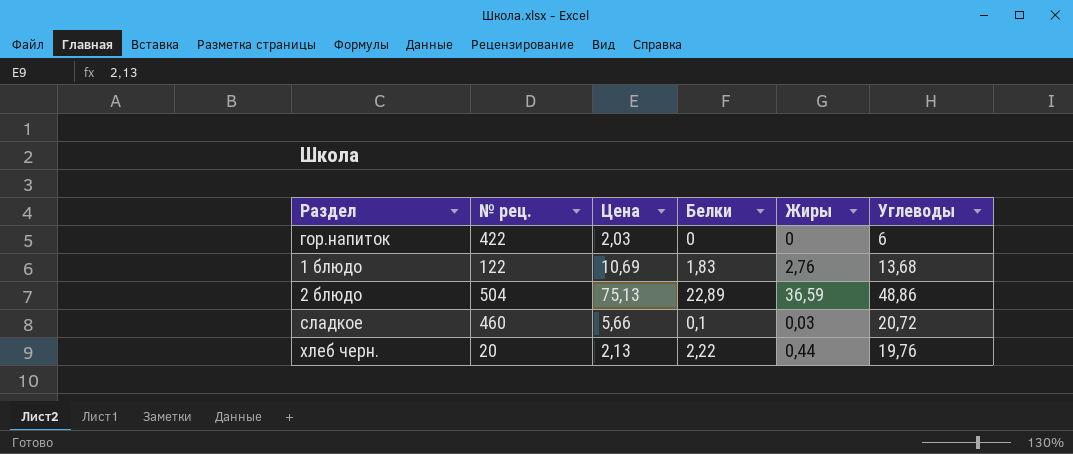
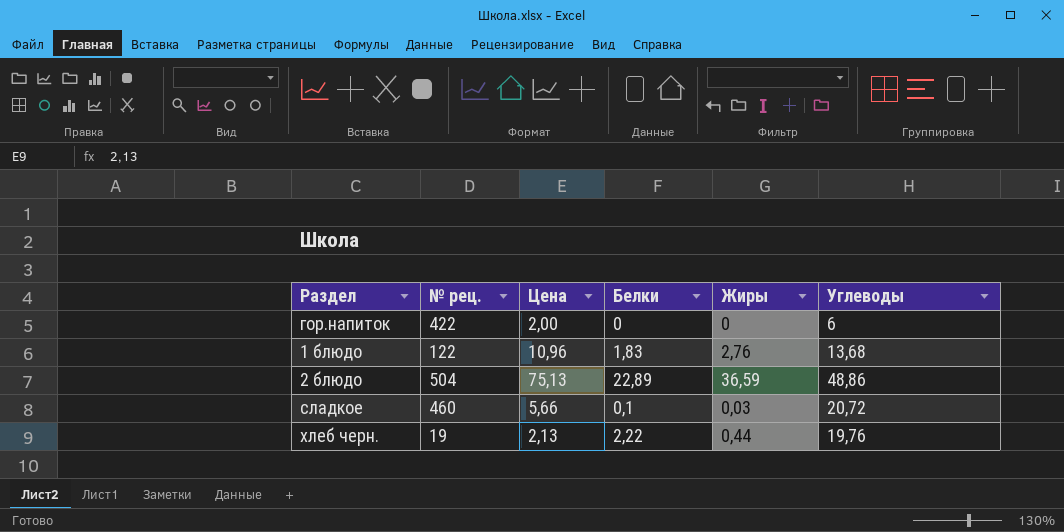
гор.напиток | Цена: 2,03 -> 2,00
1 блюдо | Цена: 10,69 -> 10,96
хлеб черн. | № рец.: 20 -> 19

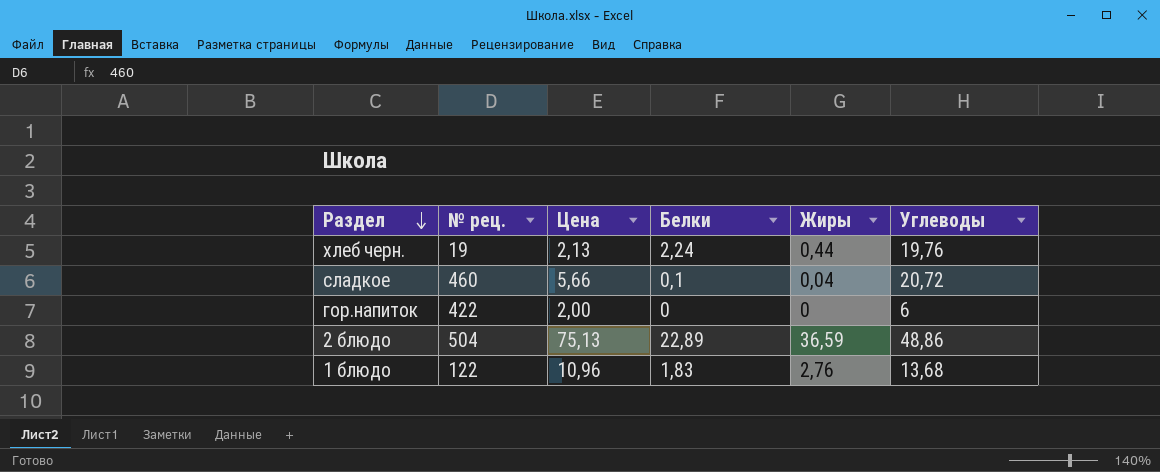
row order: none -> Раздел descending
хлеб черн. | Белки: 2,22 -> 2,24
сладкое | Жиры: 0,03 -> 0,04

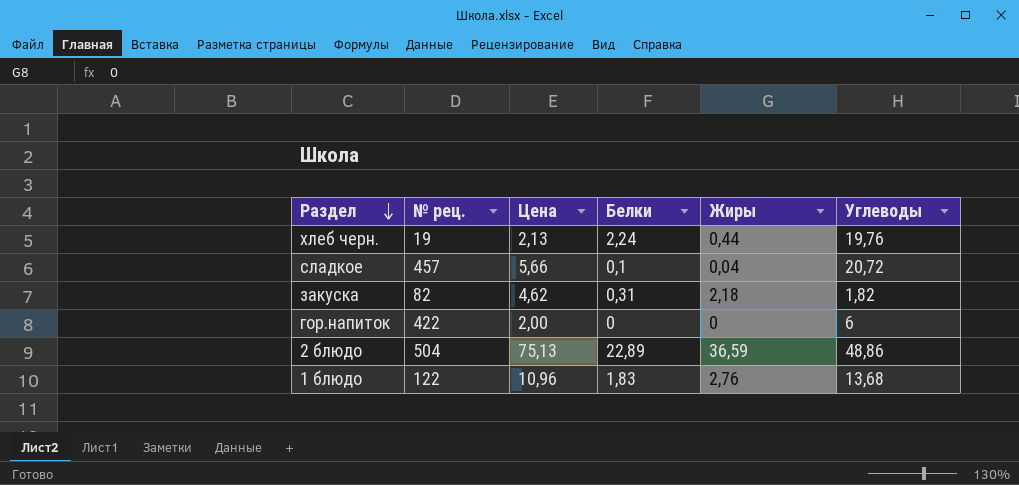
сладкое | № рец.: 460 -> 457
row закуска: none -> 82 | 4,62 | 0,31 | 2,18 | 1,82

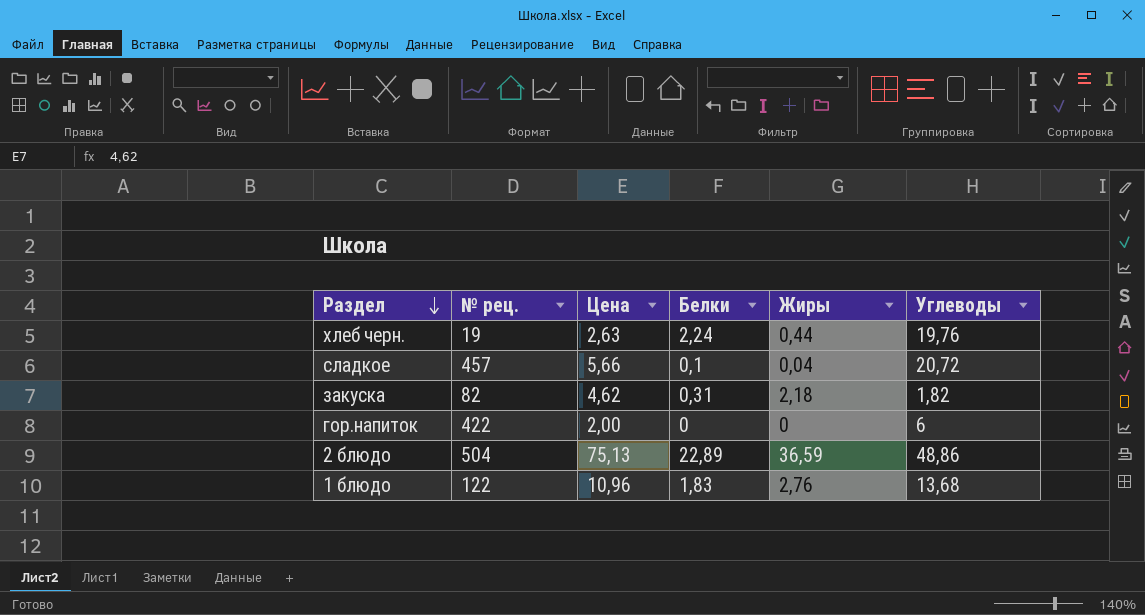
хлеб черн. | Цена: 2,13 -> 2,63

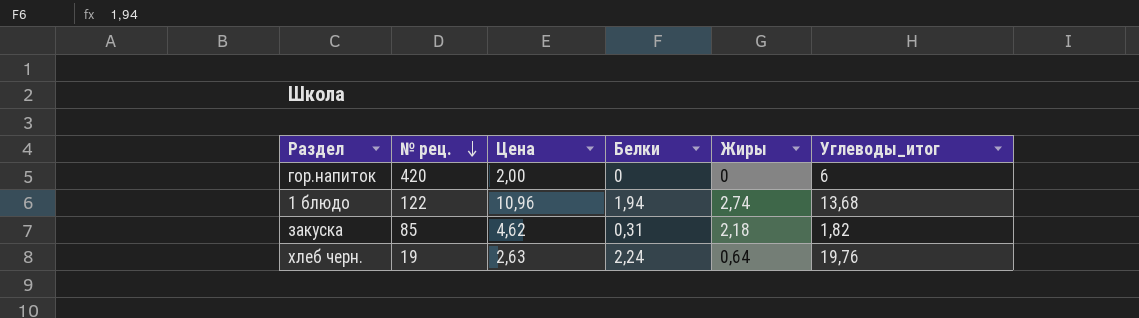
row order: Раздел descending -> № рец. descending
column name: Углеводы -> Углеводы_итог
row сладкое: 457 | 5,66 | 0,1 | 0,04 | 20,72 -> none
row 2 блюдо: 504 | 75,13 | 22,89 | 36,59 | 48,86 -> none
гор.напиток | № рец.: 422 -> 420
1 блюдо | Белки: 1,83 -> 1,94
1 блюдо | Жиры: 2,76 -> 2,74
закуска | № рец.: 82 -> 85
хлеб черн. | Жиры: 0,44 -> 0,64

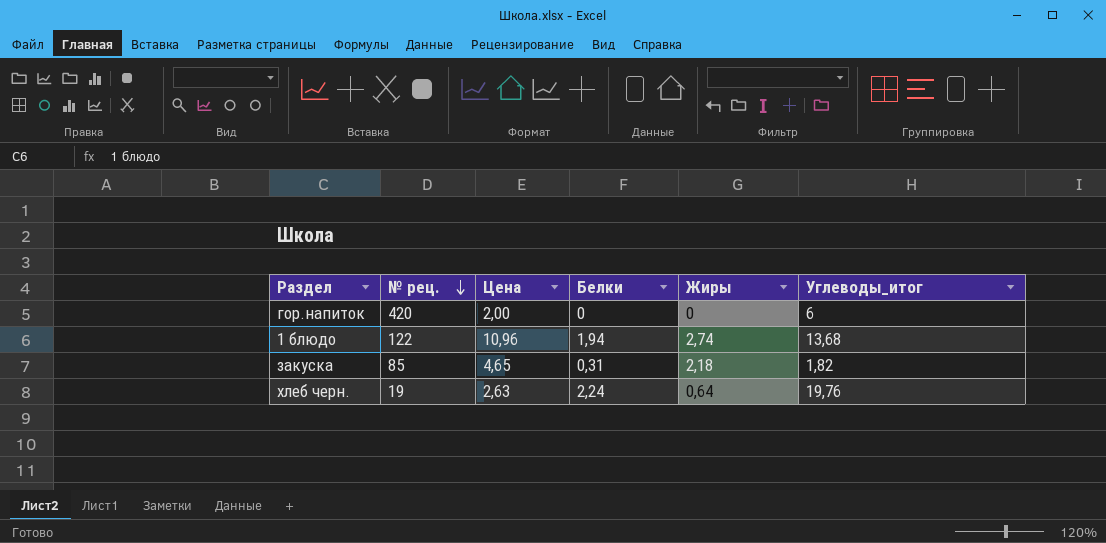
закуска | Цена: 4,62 -> 4,65

